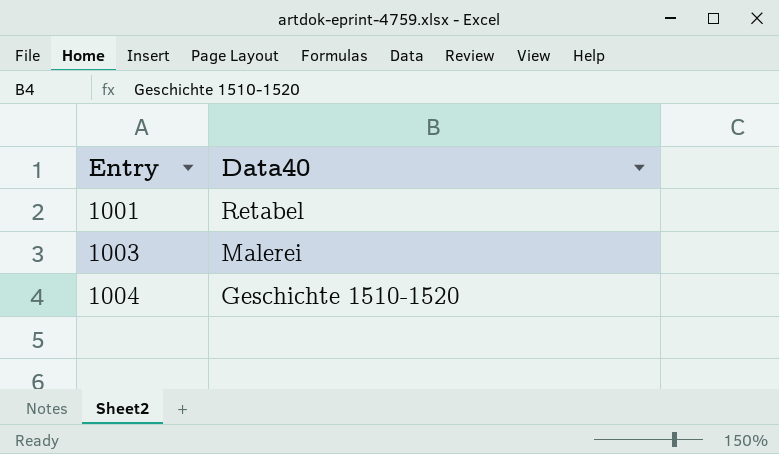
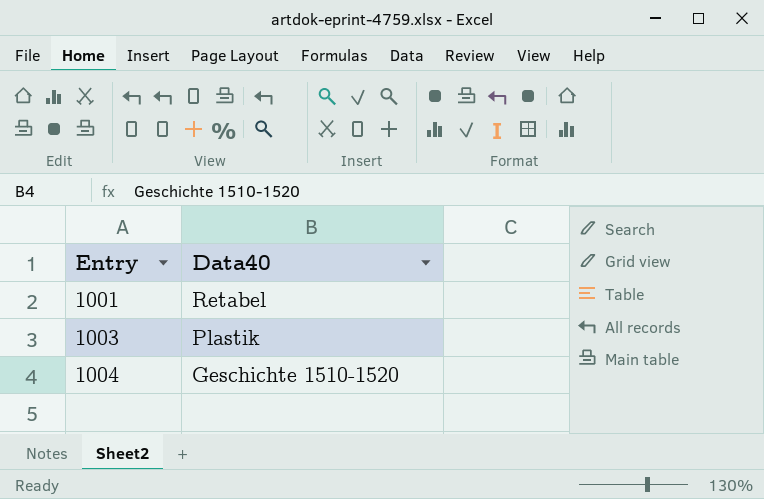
1003 | Data40: Malerei -> Plastik

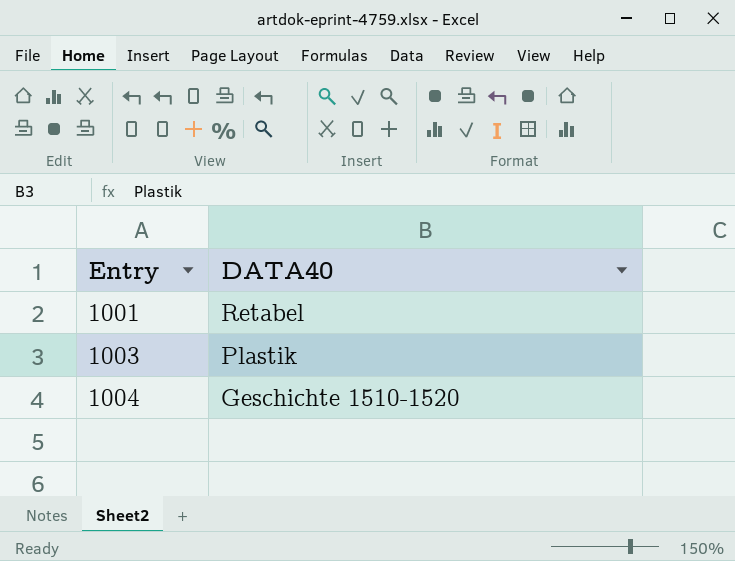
column name: Data40 -> DATA40

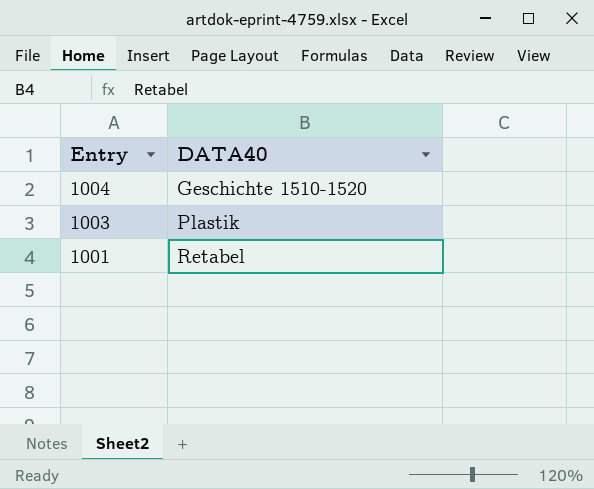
row order: Entry ascending -> Entry descending

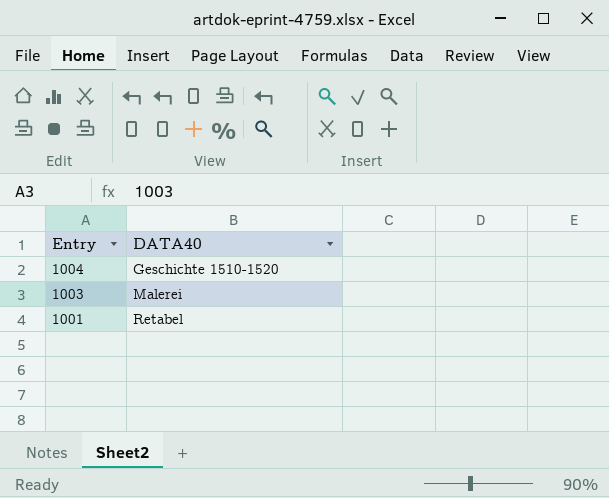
1003 | DATA40: Plastik -> Malerei

